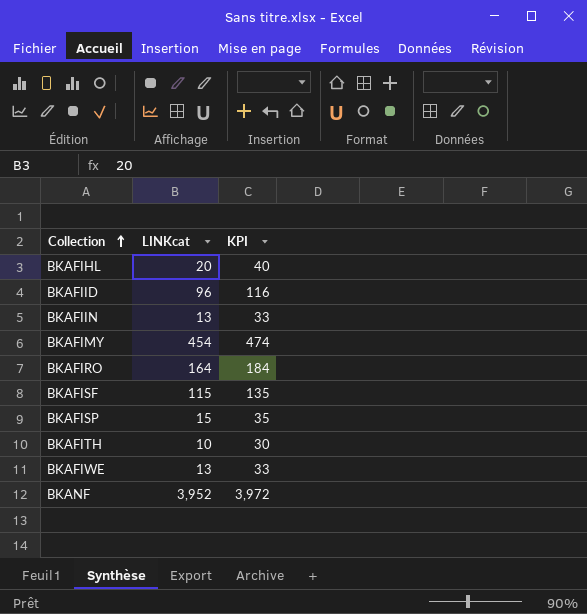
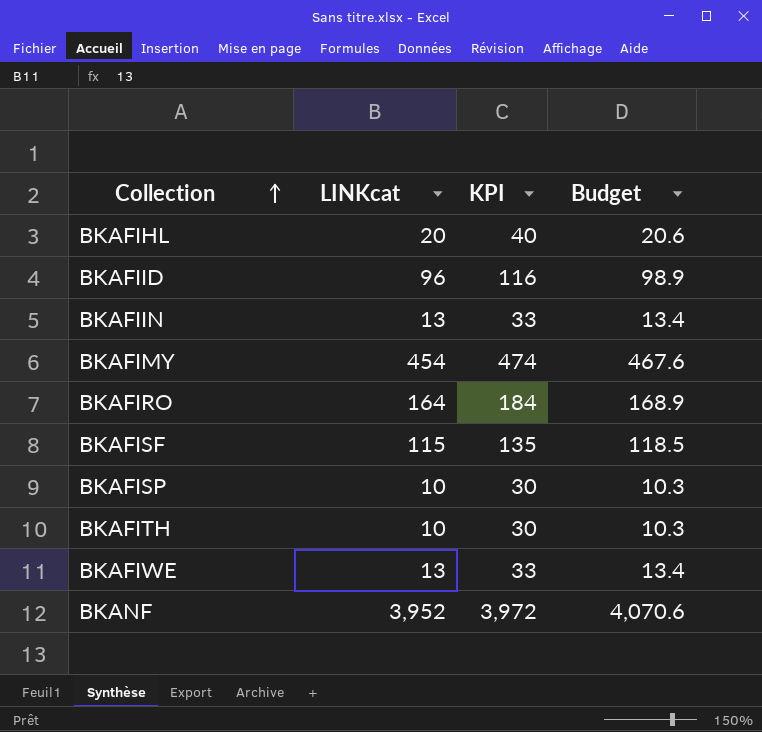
column Budget | formula: none -> [LINKcat] * 1.03
BKAFISP | LINKcat: 15 -> 10
BKAFISP | KPI: 35 -> 30

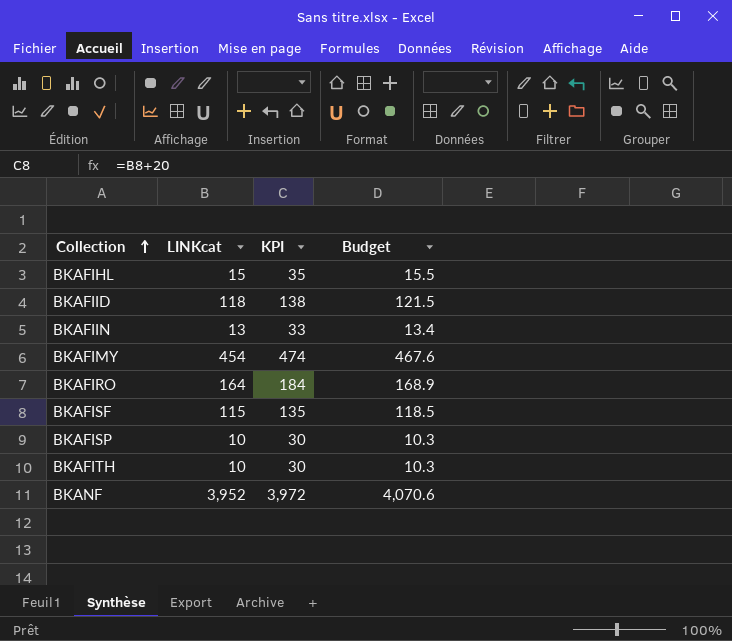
row BKAFIWE: 13 | 33 | 13.4 -> none
BKAFIHL | LINKcat: 20 -> 15
BKAFIHL | KPI: 40 -> 35
BKAFIHL | Budget: 20.6 -> 15.5
BKAFIID | LINKcat: 96 -> 118
BKAFIID | KPI: 116 -> 138
BKAFIID | Budget: 98.9 -> 121.5

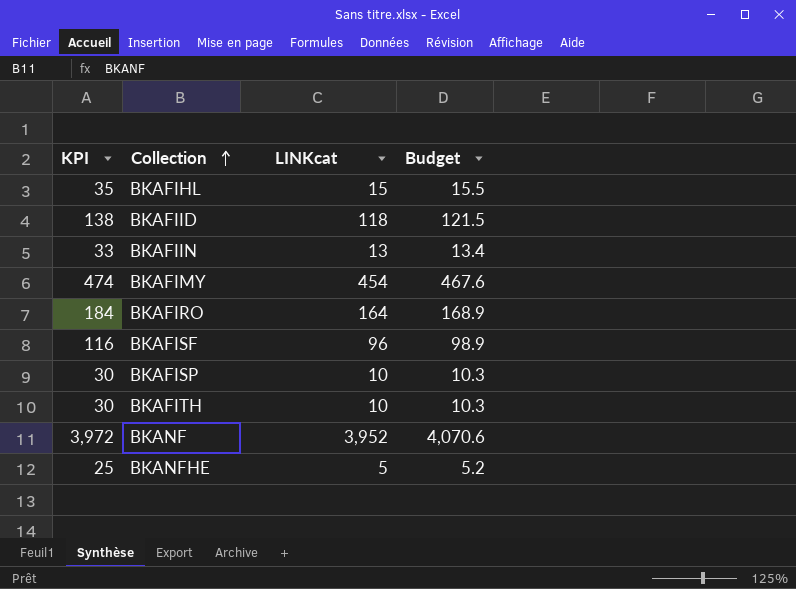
column KPI | position: 3 -> 1
BKAFISF | KPI: 135 -> 116
BKAFISF | LINKcat: 115 -> 96
BKAFISF | Budget: 118.5 -> 98.9
row BKANFHE: none -> 25 | 5 | 5.2

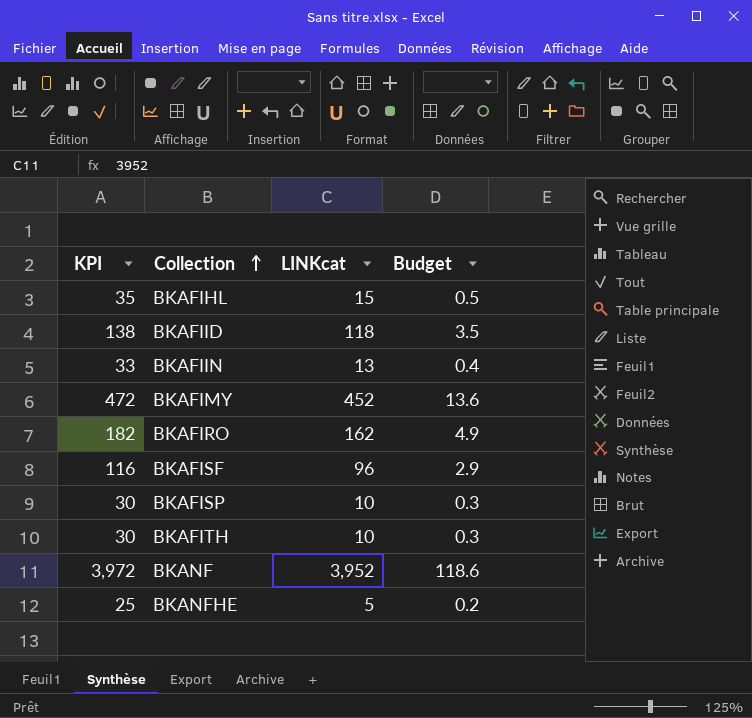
column Budget | formula: [LINKcat] * 1.03 -> [LINKcat] * 0.03
BKAFIMY | KPI: 474 -> 472
BKAFIMY | LINKcat: 454 -> 452
BKAFIRO | KPI: 184 -> 182
BKAFIRO | LINKcat: 164 -> 162

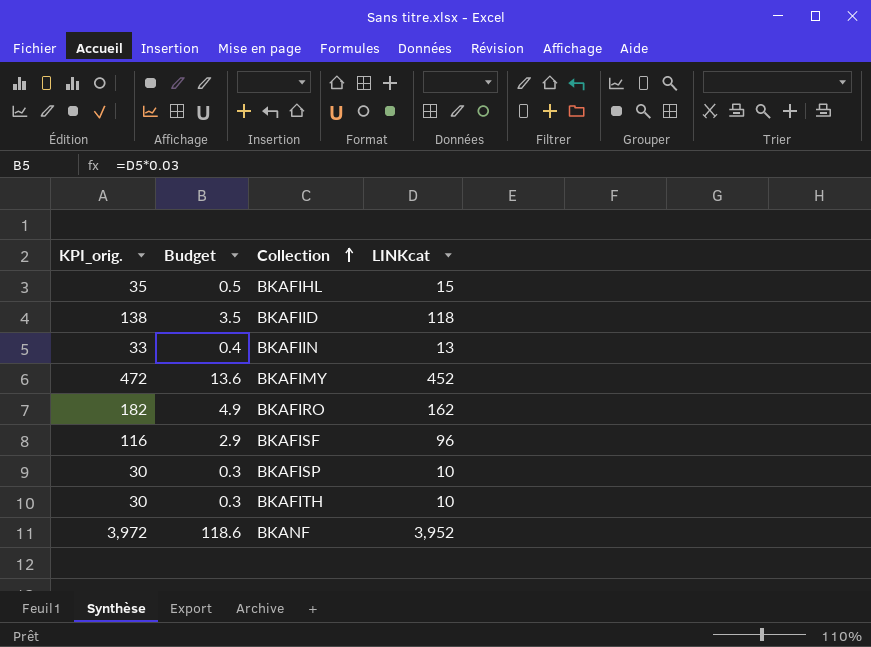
column name: KPI -> KPI_orig.
column Budget | position: 4 -> 2
row BKANFHE: 25 | 5 | 0.2 -> none

